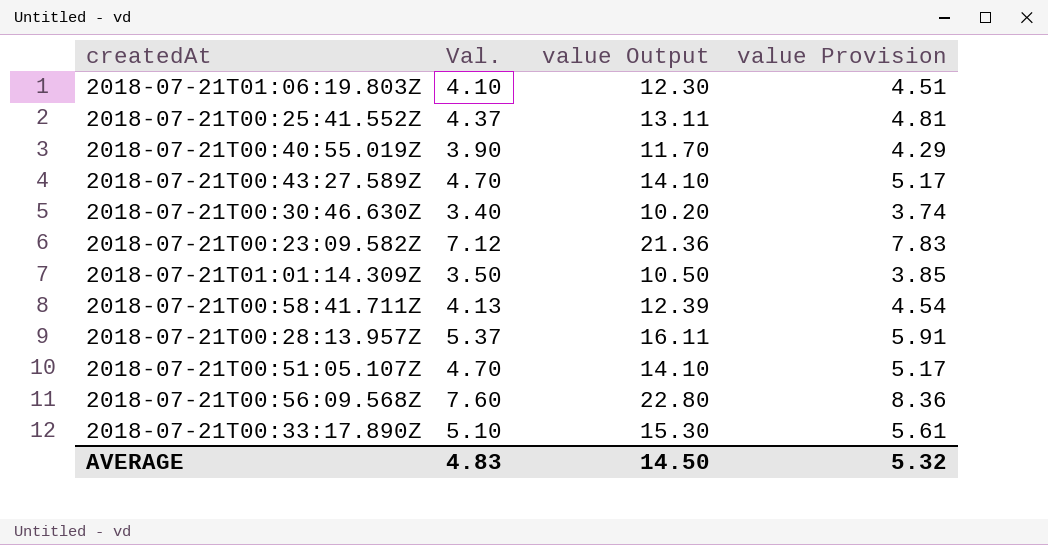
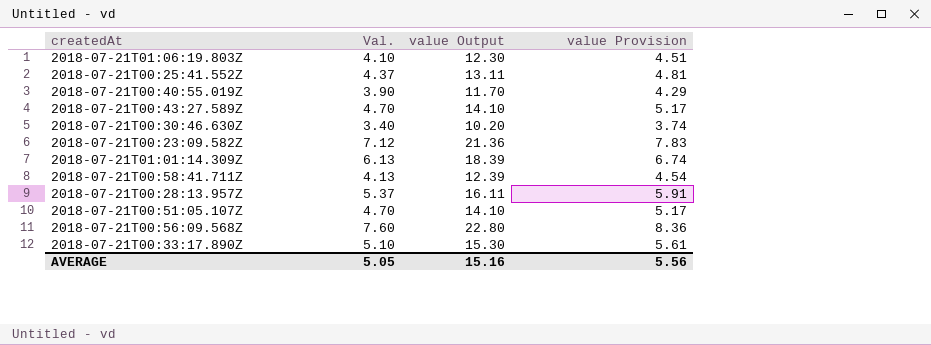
2018-07-21T01:01:14.309Z | Val.: 3.50 -> 6.13
2018-07-21T01:01:14.309Z | value Output: 10.50 -> 18.39
2018-07-21T01:01:14.309Z | value Provision: 3.85 -> 6.74
AVERAGE | Val.: 4.83 -> 5.05
AVERAGE | value Output: 14.50 -> 15.16
AVERAGE | value Provision: 5.32 -> 5.56

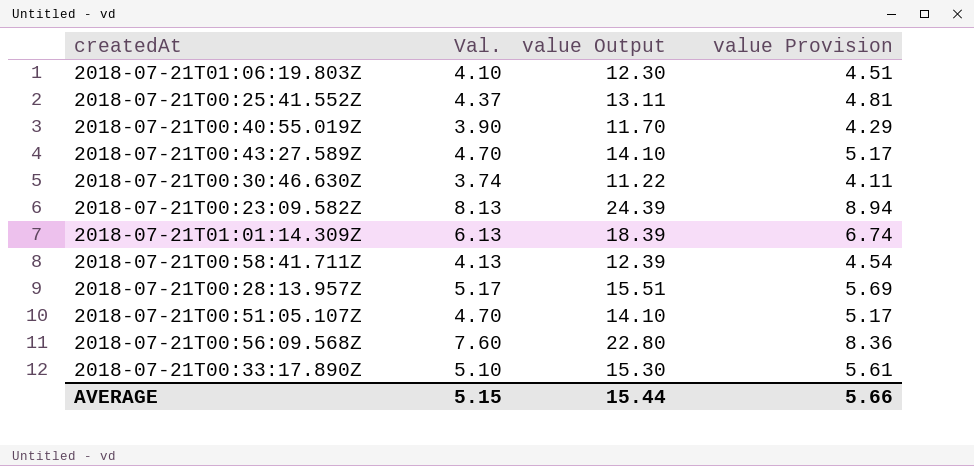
2018-07-21T00:30:46.630Z | Val.: 3.40 -> 3.74
2018-07-21T00:30:46.630Z | value Output: 10.20 -> 11.22
2018-07-21T00:30:46.630Z | value Provision: 3.74 -> 4.11
2018-07-21T00:23:09.582Z | Val.: 7.12 -> 8.13
2018-07-21T00:23:09.582Z | value Output: 21.36 -> 24.39
2018-07-21T00:23:09.582Z | value Provision: 7.83 -> 8.94
2018-07-21T00:28:13.957Z | Val.: 5.37 -> 5.17
2018-07-21T00:28:13.957Z | value Output: 16.11 -> 15.51
2018-07-21T00:28:13.957Z | value Provision: 5.91 -> 5.69
AVERAGE | Val.: 5.05 -> 5.15
AVERAGE | value Output: 15.16 -> 15.44
AVERAGE | value Provision: 5.56 -> 5.66

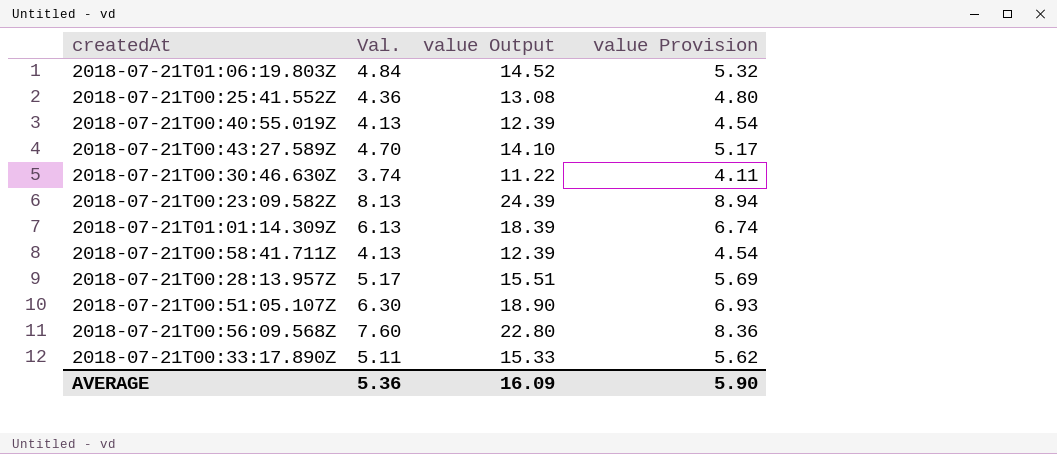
2018-07-21T01:06:19.803Z | Val.: 4.10 -> 4.84
2018-07-21T01:06:19.803Z | value Output: 12.30 -> 14.52
2018-07-21T01:06:19.803Z | value Provision: 4.51 -> 5.32
2018-07-21T00:25:41.552Z | Val.: 4.37 -> 4.36
2018-07-21T00:25:41.552Z | value Output: 13.11 -> 13.08
2018-07-21T00:25:41.552Z | value Provision: 4.81 -> 4.80
2018-07-21T00:40:55.019Z | Val.: 3.90 -> 4.13
2018-07-21T00:40:55.019Z | value Output: 11.70 -> 12.39
2018-07-21T00:40:55.019Z | value Provision: 4.29 -> 4.54
2018-07-21T00:51:05.107Z | Val.: 4.70 -> 6.30
2018-07-21T00:51:05.107Z | value Output: 14.10 -> 18.90
2018-07-21T00:51:05.107Z | value Provision: 5.17 -> 6.93
2018-07-21T00:33:17.890Z | Val.: 5.10 -> 5.11
2018-07-21T00:33:17.890Z | value Output: 15.30 -> 15.33
2018-07-21T00:33:17.890Z | value Provision: 5.61 -> 5.62
AVERAGE | Val.: 5.15 -> 5.36
AVERAGE | value Output: 15.44 -> 16.09
AVERAGE | value Provision: 5.66 -> 5.90

